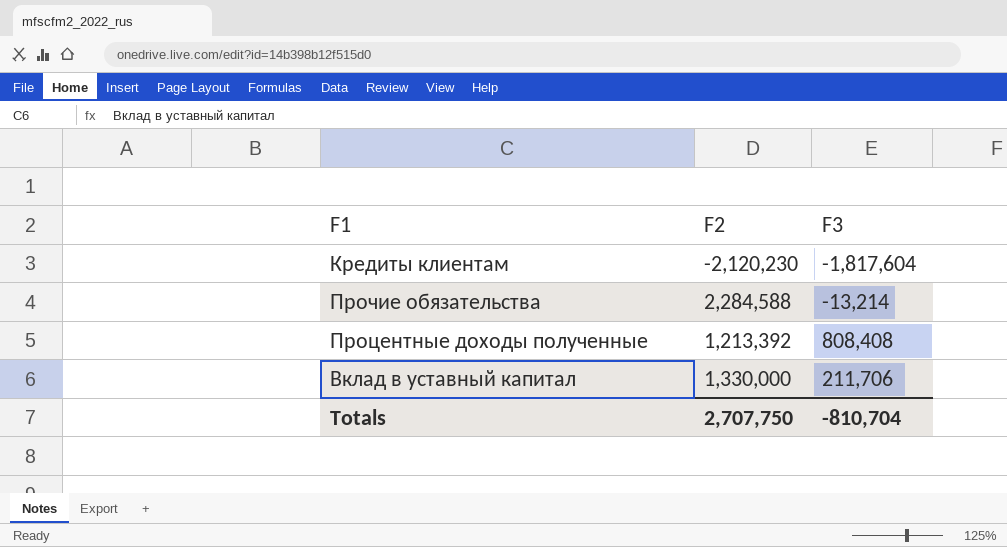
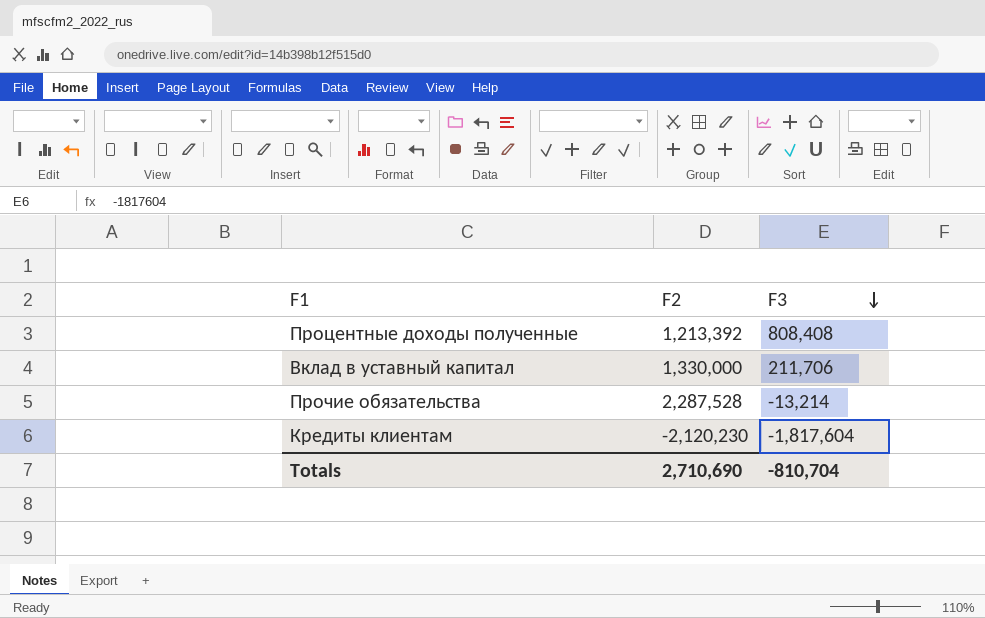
row order: none -> F3 descending
Прочие обязательства | F2: 2,284,588 -> 2,287,528
Totals | F2: 2,707,750 -> 2,710,690

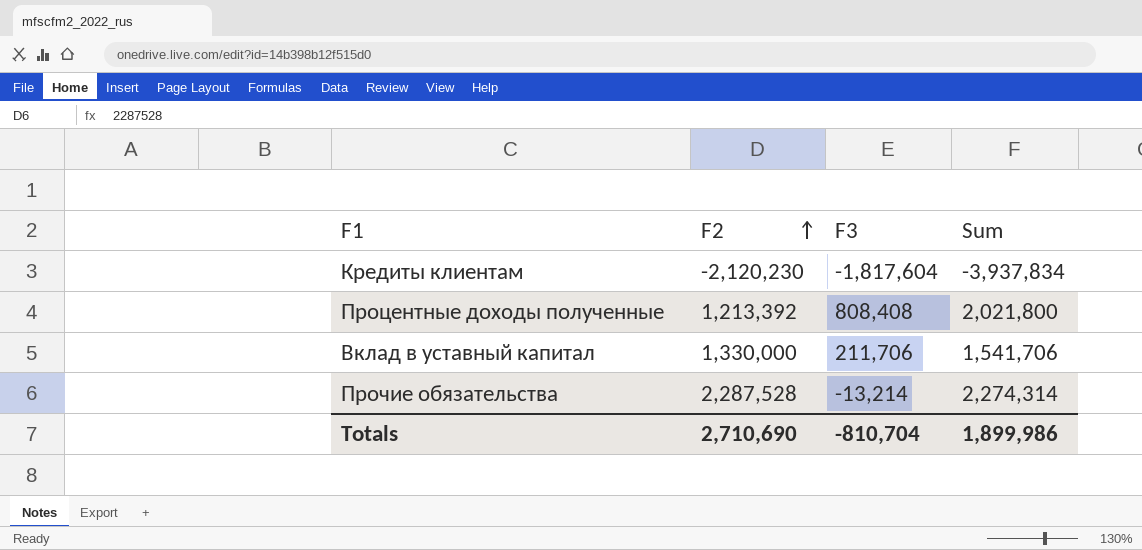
row order: F3 descending -> F2 ascending
column Sum | formula: none -> [F2] + [F3]

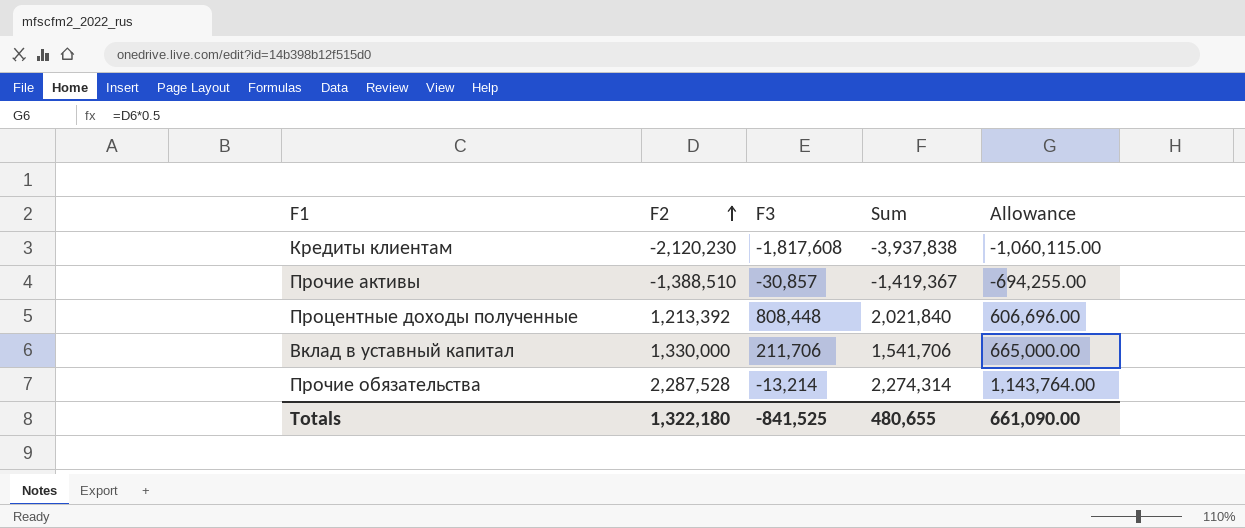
column Allowance | formula: none -> [F2] * 0.5
Кредиты клиентам | F3: -1,817,604 -> -1,817,608
Кредиты клиентам | Sum: -3,937,834 -> -3,937,838
row Прочие активы: none -> -1,388,510 | -30,857 | -1,419,367 | -694,255.00
Процентные доходы полученные | F3: 808,408 -> 808,448
Процентные доходы полученные | Sum: 2,021,800 -> 2,021,840
Totals | F2: 2,710,690 -> 1,322,180
Totals | F3: -810,704 -> -841,525
Totals | Sum: 1,899,986 -> 480,655

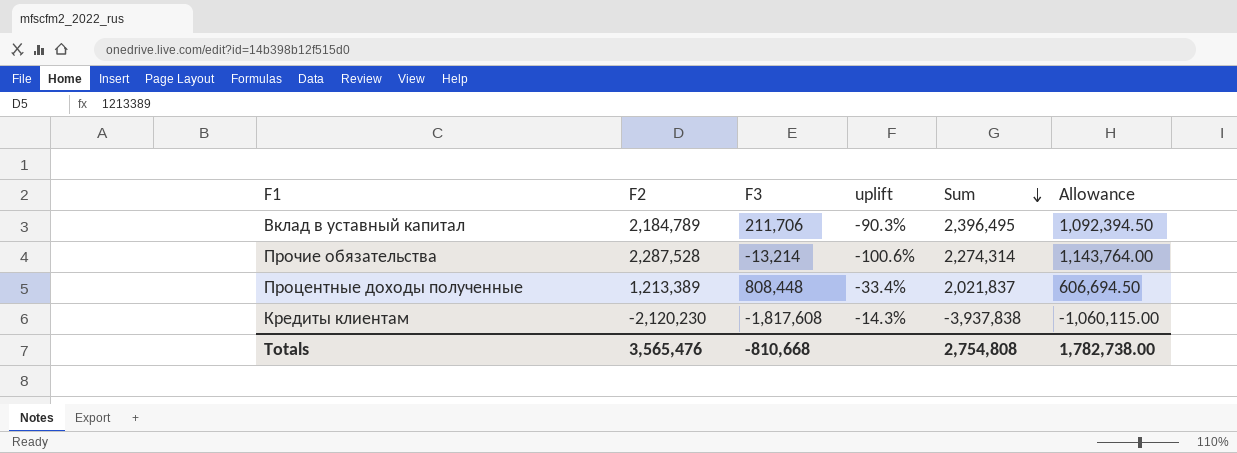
row order: F2 ascending -> Sum descending
column uplift | formula: none -> ([F3] - [F2]) / [F2]
row Прочие активы: -1,388,510 | -30,857 | -1,419,367 | -694,255.00 -> none
Вклад в уставный капитал | F2: 1,330,000 -> 2,184,789
Вклад в уставный капитал | Sum: 1,541,706 -> 2,396,495
Вклад в уставный капитал | Allowance: 665,000.00 -> 1,092,394.50
Процентные доходы полученные | F2: 1,213,392 -> 1,213,389
Процентные доходы полученные | Sum: 2,021,840 -> 2,021,837
Процентные доходы полученные | Allowance: 606,696.00 -> 606,694.50
Totals | F2: 1,322,180 -> 3,565,476
Totals | F3: -841,525 -> -810,668
Totals | Sum: 480,655 -> 2,754,808
Totals | Allowance: 661,090.00 -> 1,782,738.00

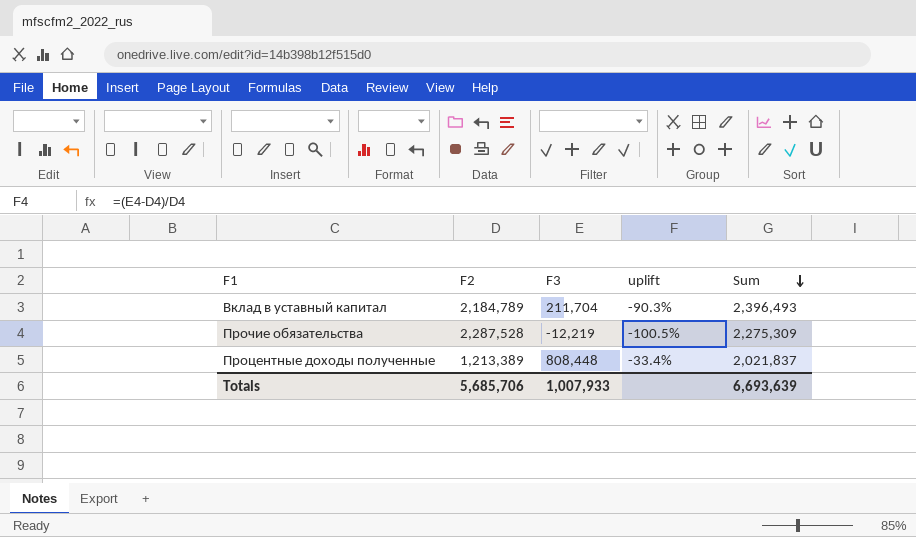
column Allowance | formula: [F2] * 0.5 -> none
row Кредиты клиентам: -2,120,230 | -1,817,608 | -14.3% | -3,937,838 | -1,060,115.00 -> none
Вклад в уставный капитал | F3: 211,706 -> 211,704
Вклад в уставный капитал | Sum: 2,396,495 -> 2,396,493
Прочие обязательства | F3: -13,214 -> -12,219
Прочие обязательства | uplift: -100.6% -> -100.5%
Прочие обязательства | Sum: 2,274,314 -> 2,275,309
Totals | F2: 3,565,476 -> 5,685,706
Totals | F3: -810,668 -> 1,007,933
Totals | Sum: 2,754,808 -> 6,693,639

